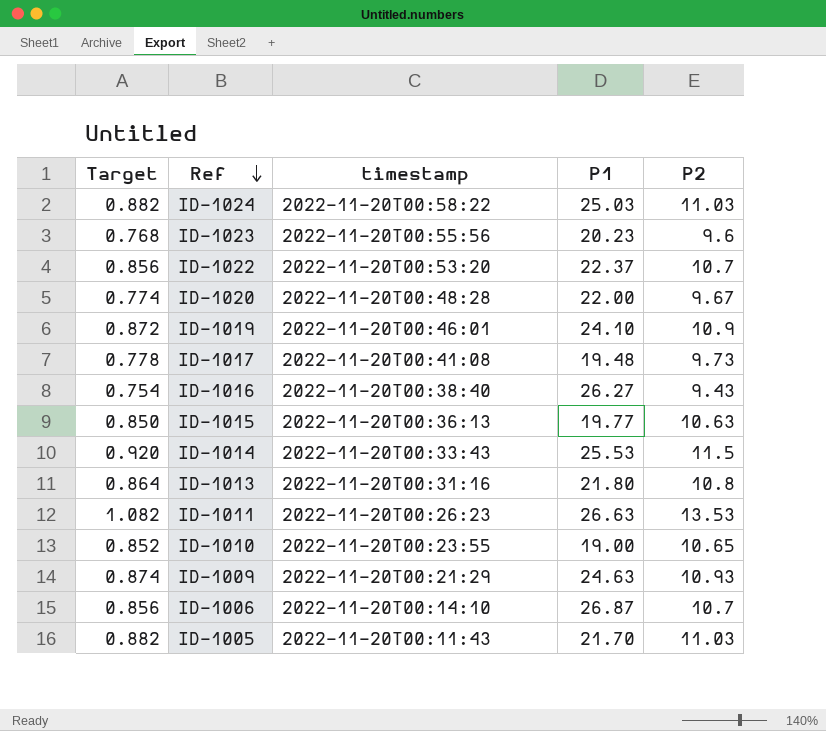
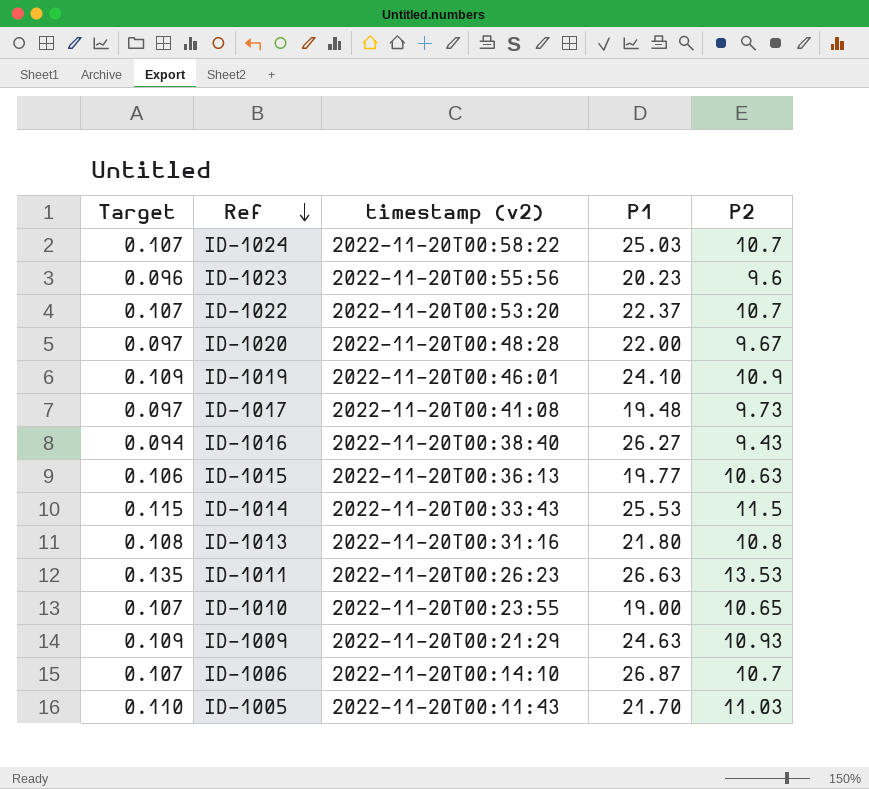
column Target | formula: [P2] * 0.08 -> [P2] * 0.01
column name: timestamp -> timestamp (v2)
ID-1024 | P2: 11.03 -> 10.7

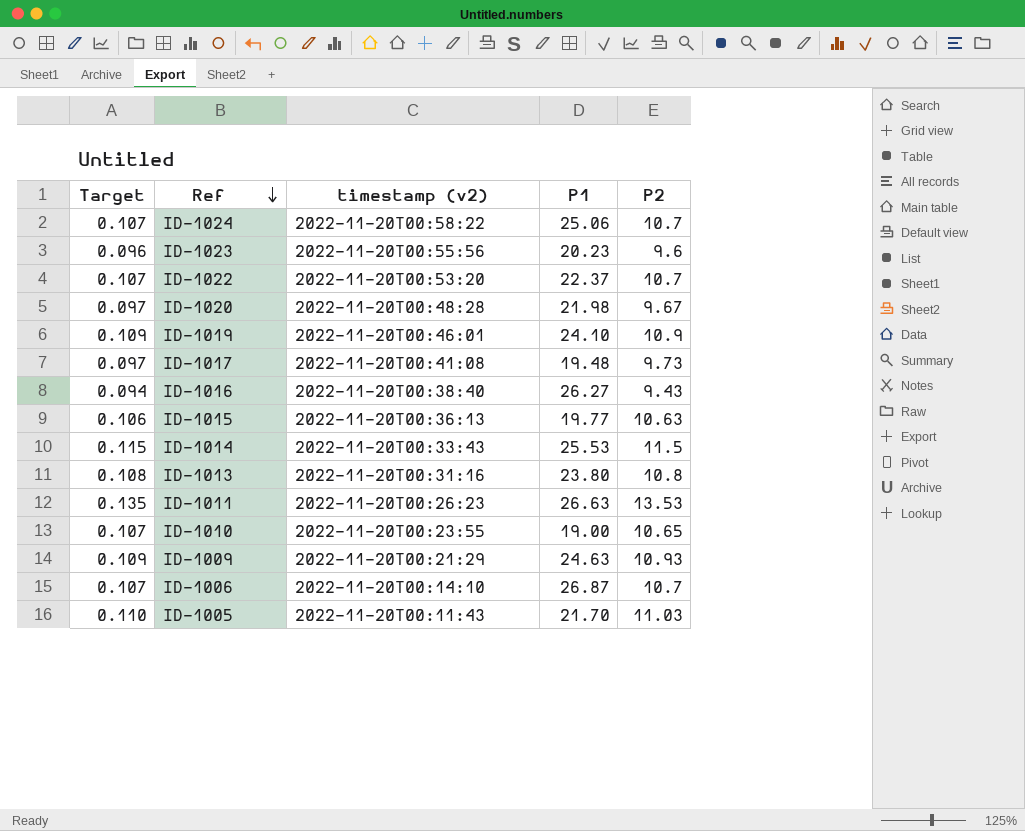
ID-1024 | P1: 25.03 -> 25.06
ID-1020 | P1: 22.00 -> 21.98
ID-1013 | P1: 21.80 -> 23.80

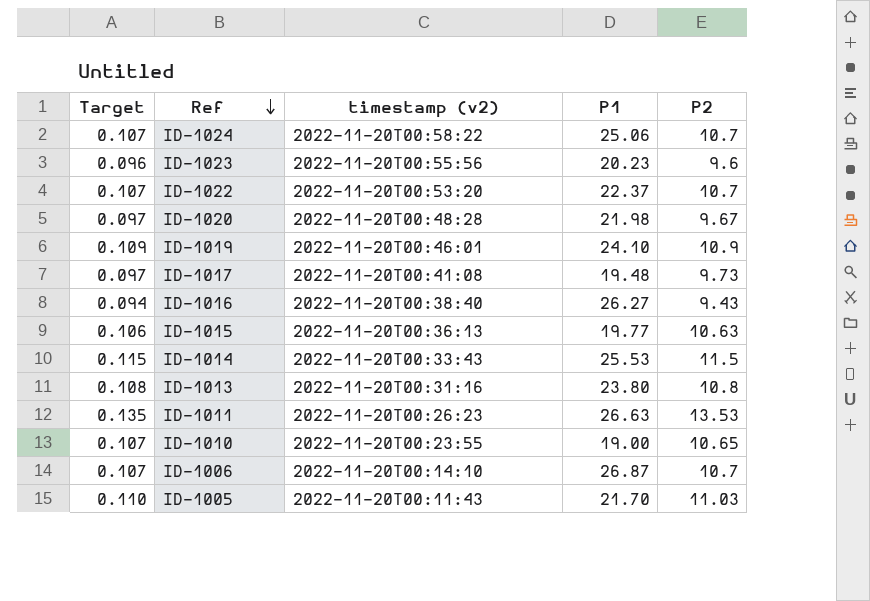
row ID-1009: 0.109 | 2022-11-20T00:21:29 | 24.63 | 10.93 -> none

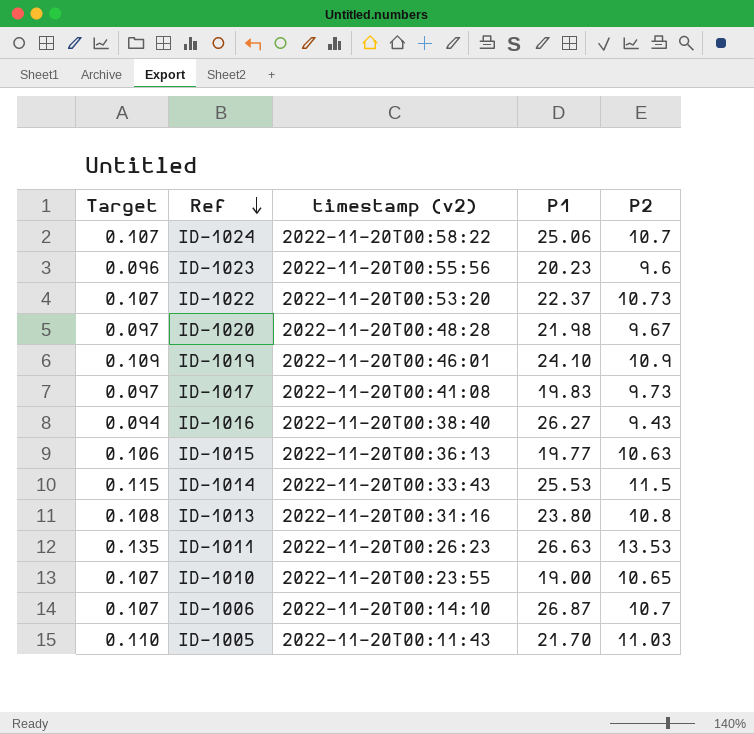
ID-1022 | P2: 10.7 -> 10.73
ID-1017 | P1: 19.48 -> 19.83

